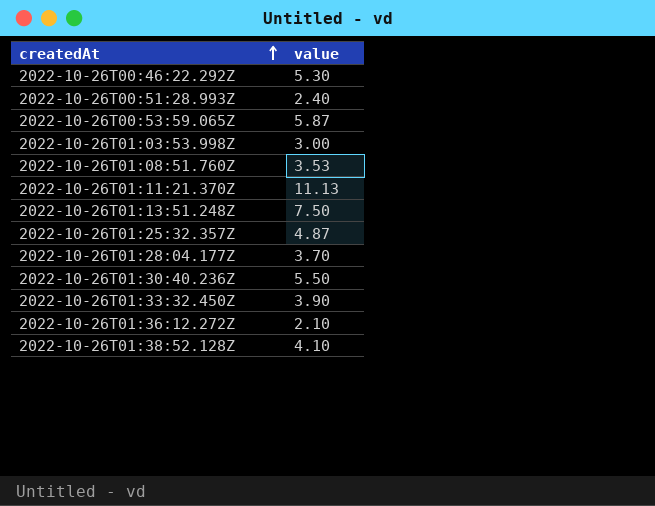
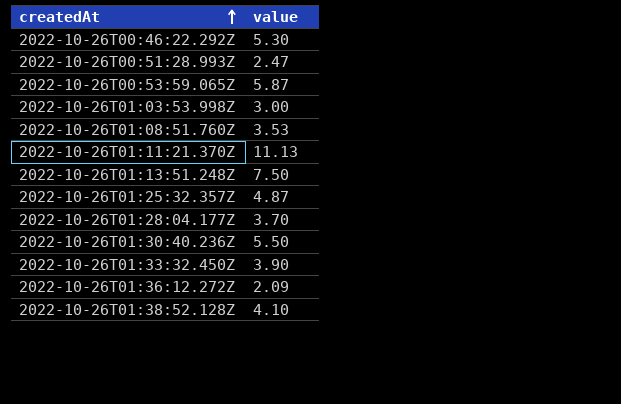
2022-10-26T00:51:28.993Z | value: 2.40 -> 2.47
2022-10-26T01:36:12.272Z | value: 2.10 -> 2.09

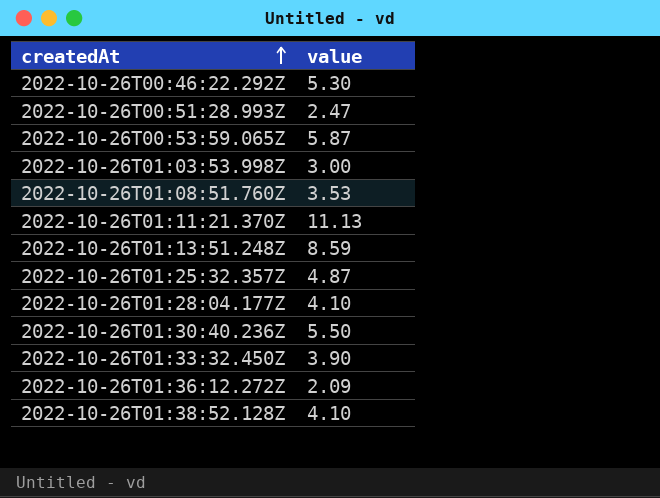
2022-10-26T01:13:51.248Z | value: 7.50 -> 8.59
2022-10-26T01:28:04.177Z | value: 3.70 -> 4.10

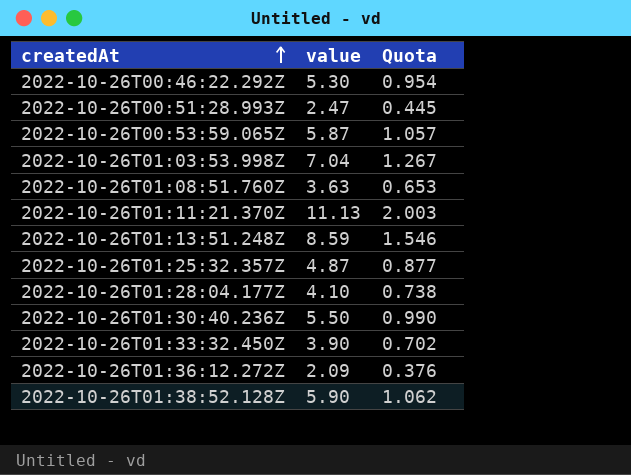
column Quota | formula: none -> [value] * 0.18
2022-10-26T01:03:53.998Z | value: 3.00 -> 7.04
2022-10-26T01:08:51.760Z | value: 3.53 -> 3.63
2022-10-26T01:38:52.128Z | value: 4.10 -> 5.90

